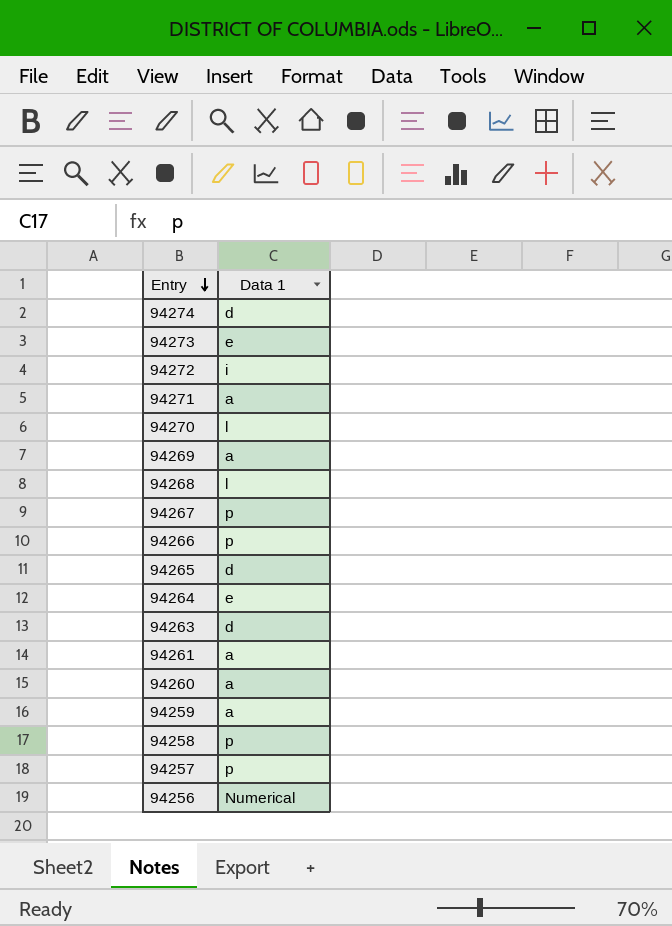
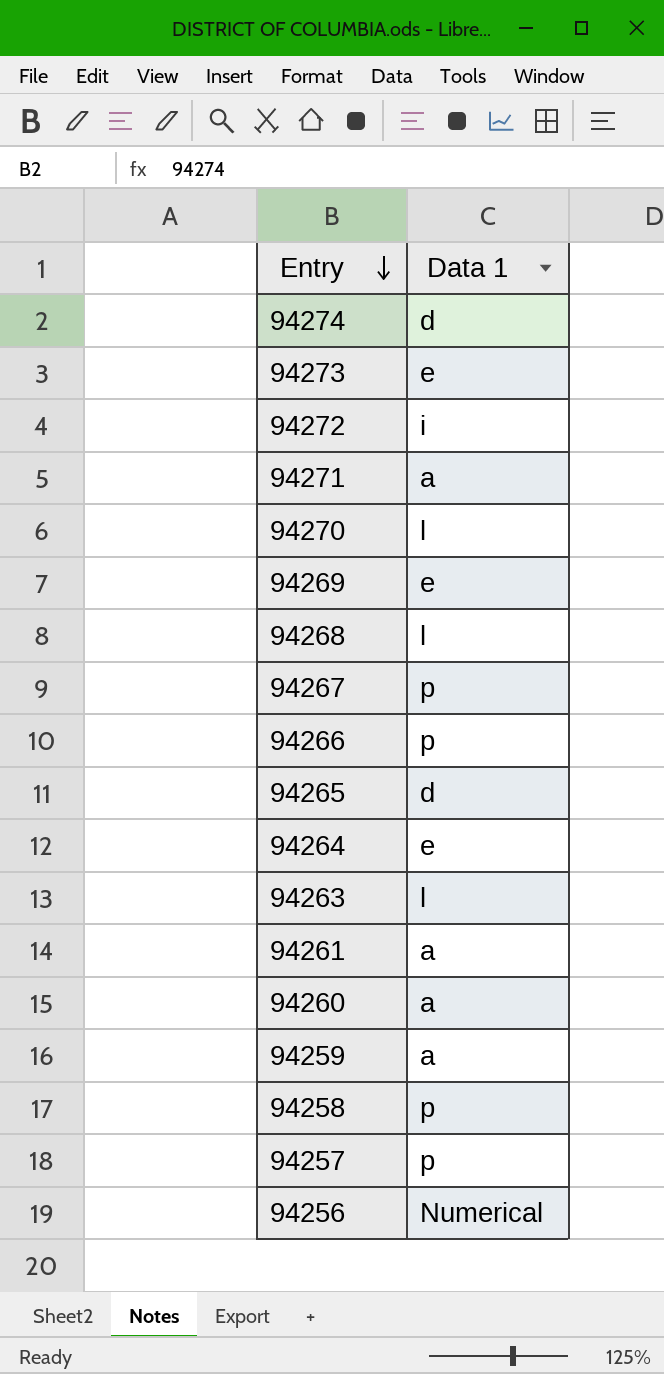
94269 | Data 1: a -> e
94263 | Data 1: d -> l

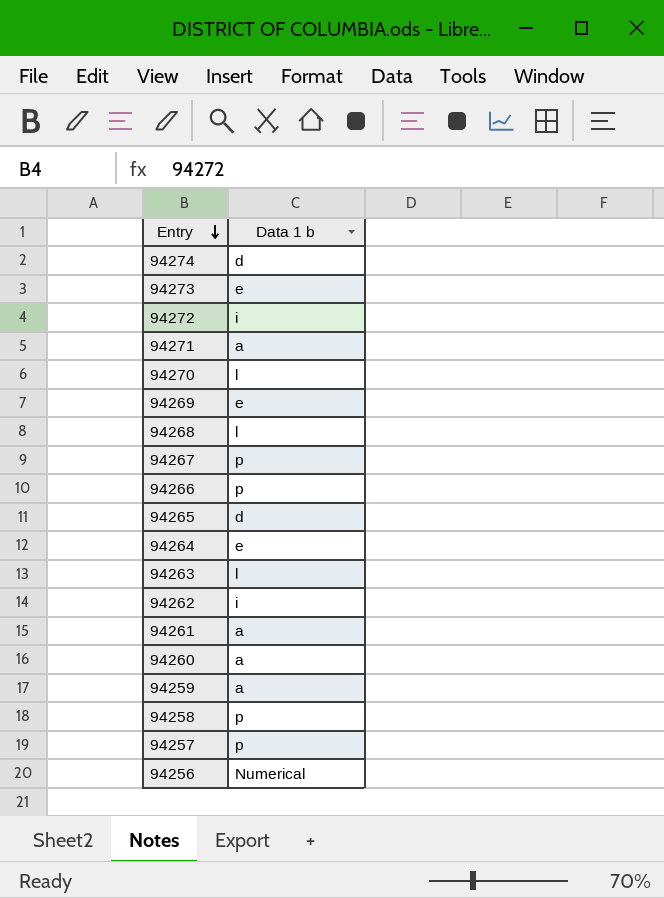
column name: Data 1 -> Data 1 b
row 94262: none -> i

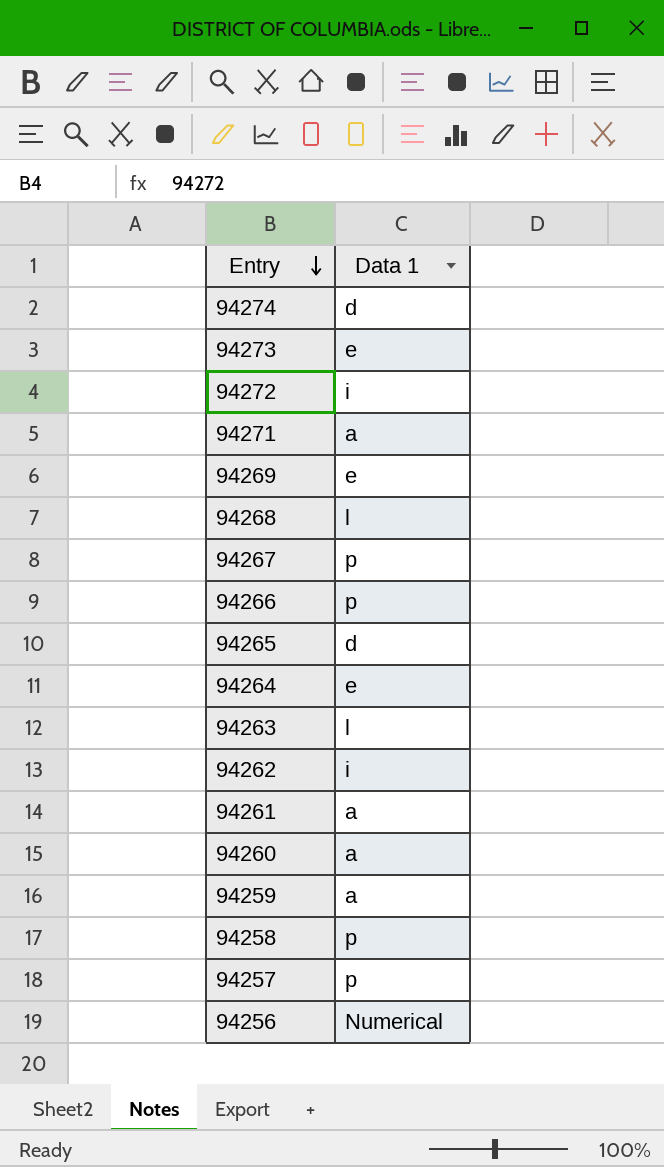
column name: Data 1 b -> Data 1
row 94270: l -> none

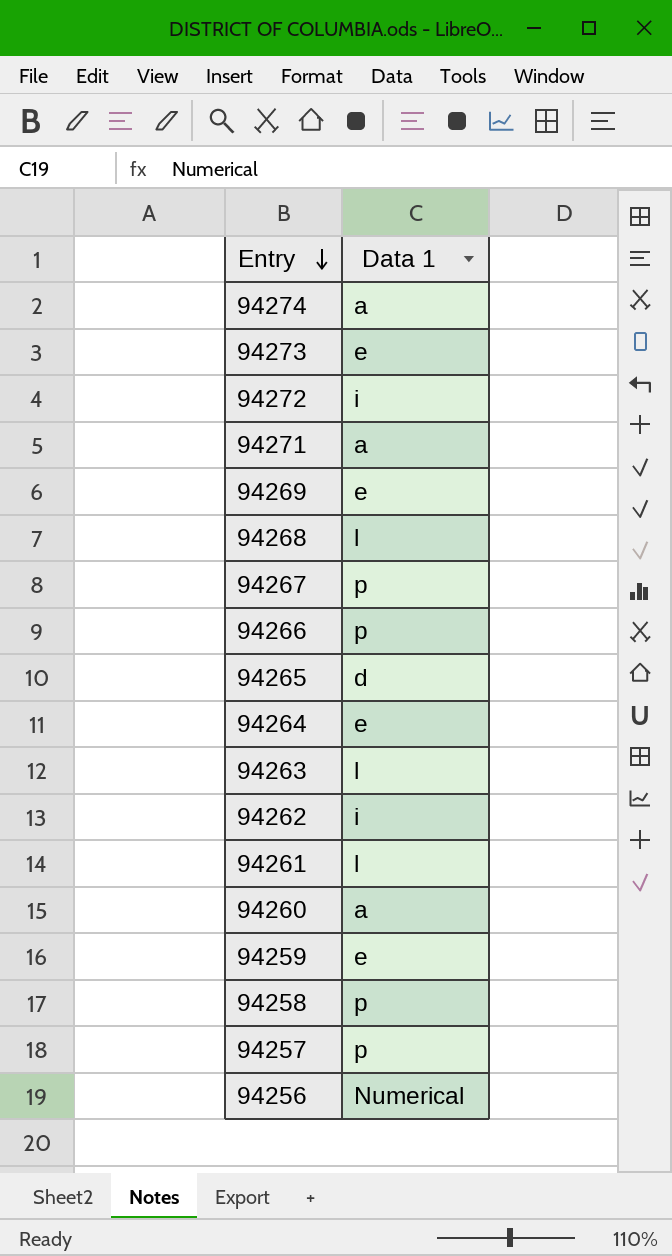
94274 | Data 1: d -> a
94261 | Data 1: a -> l
94259 | Data 1: a -> e

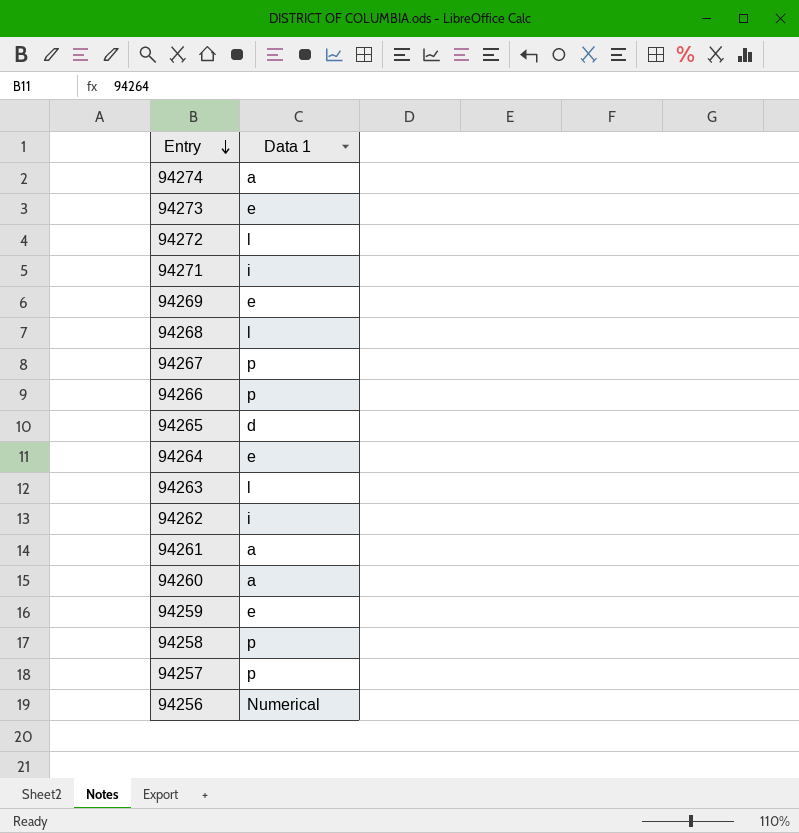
94272 | Data 1: i -> l
94271 | Data 1: a -> i
94261 | Data 1: l -> a

